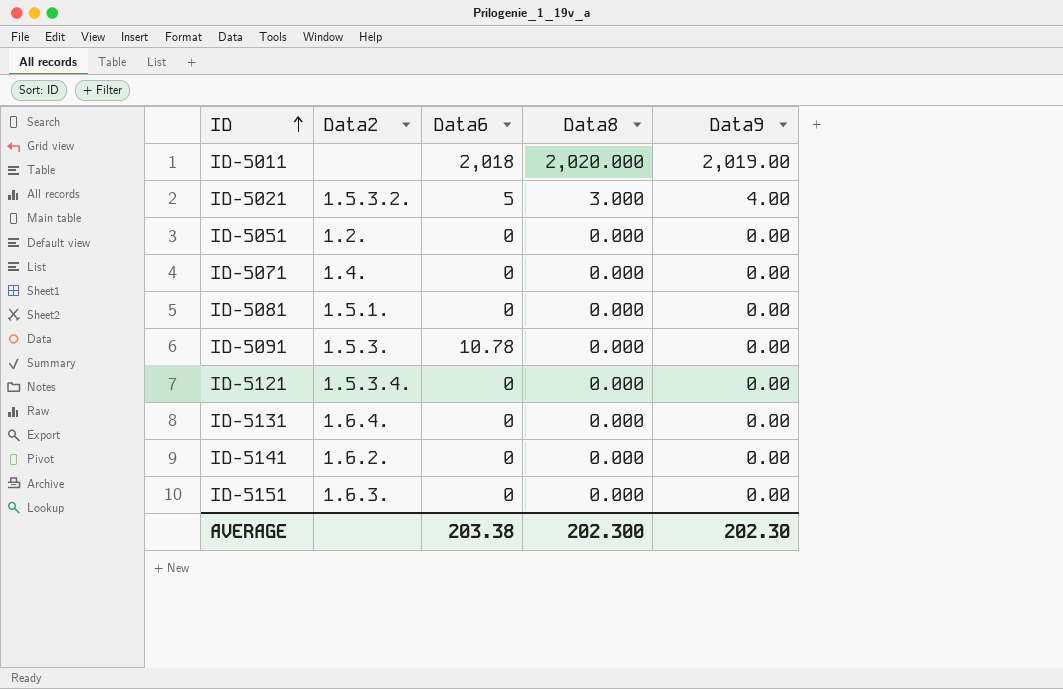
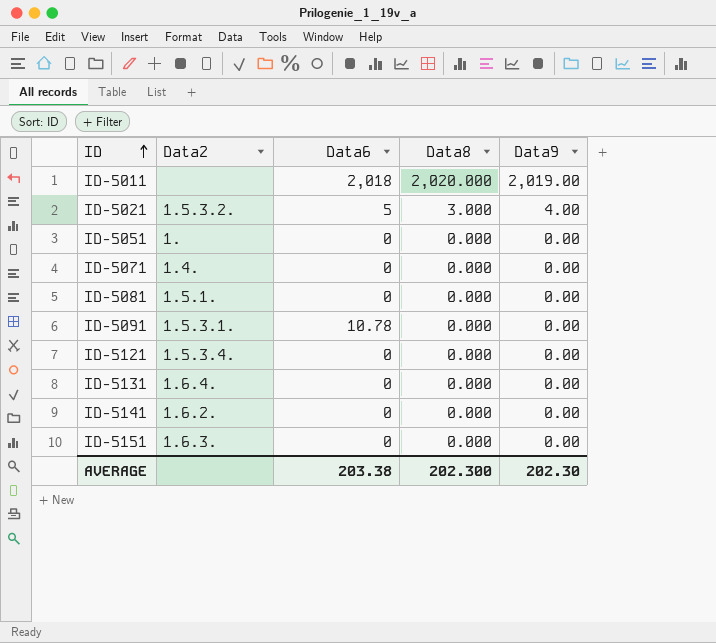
ID-5051 | Data2: 1.2. -> 1.
ID-5091 | Data2: 1.5.3. -> 1.5.3.1.

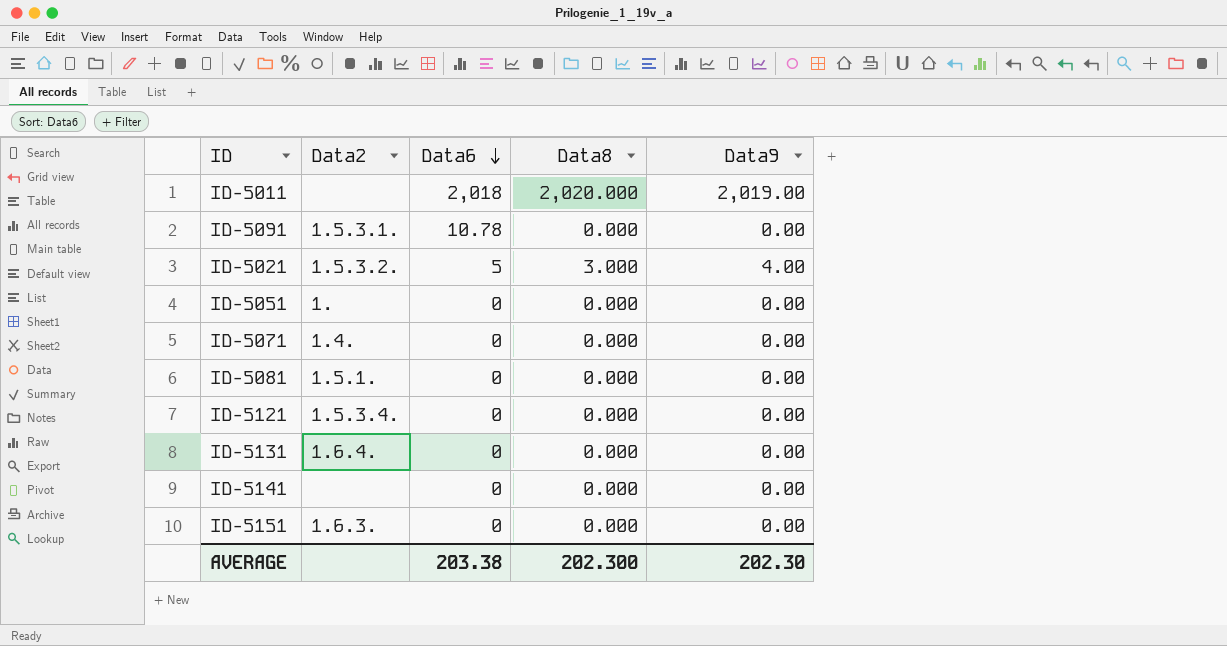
row order: ID ascending -> Data6 descending
ID-5141 | Data2: 1.6.2. -> none

